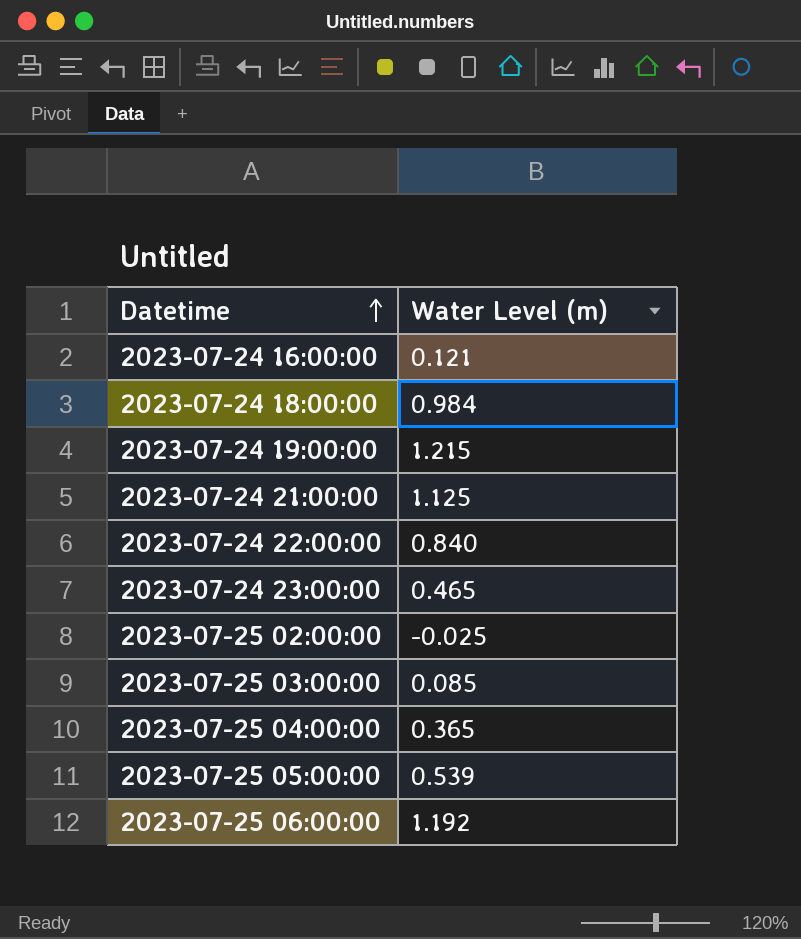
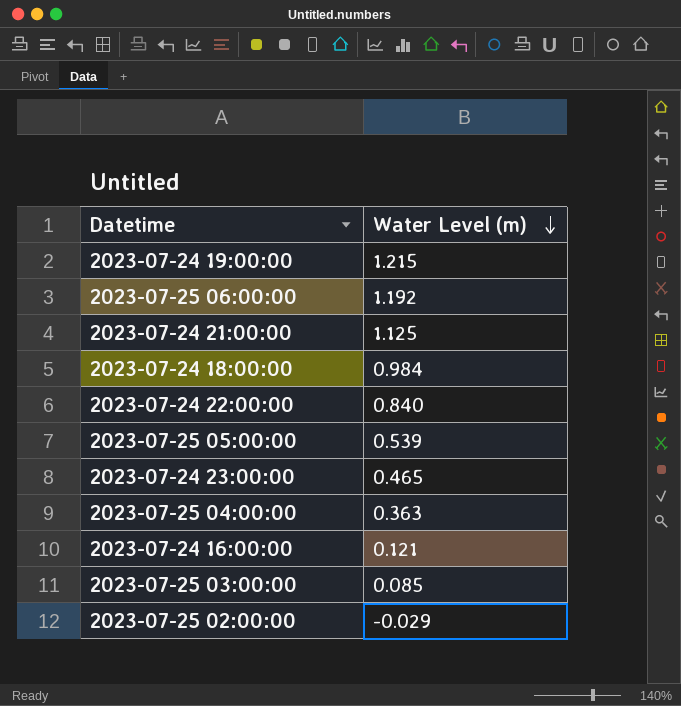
row order: Datetime ascending -> Water Level (m) descending
2023-07-25 04:00:00 | Water Level (m): 0.365 -> 0.363
2023-07-25 02:00:00 | Water Level (m): -0.025 -> -0.029

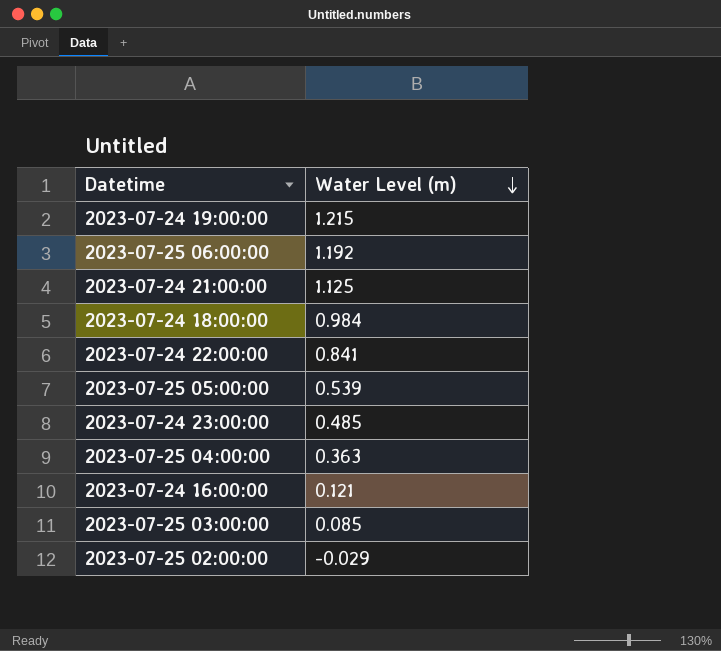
2023-07-24 22:00:00 | Water Level (m): 0.840 -> 0.841
2023-07-24 23:00:00 | Water Level (m): 0.465 -> 0.485

